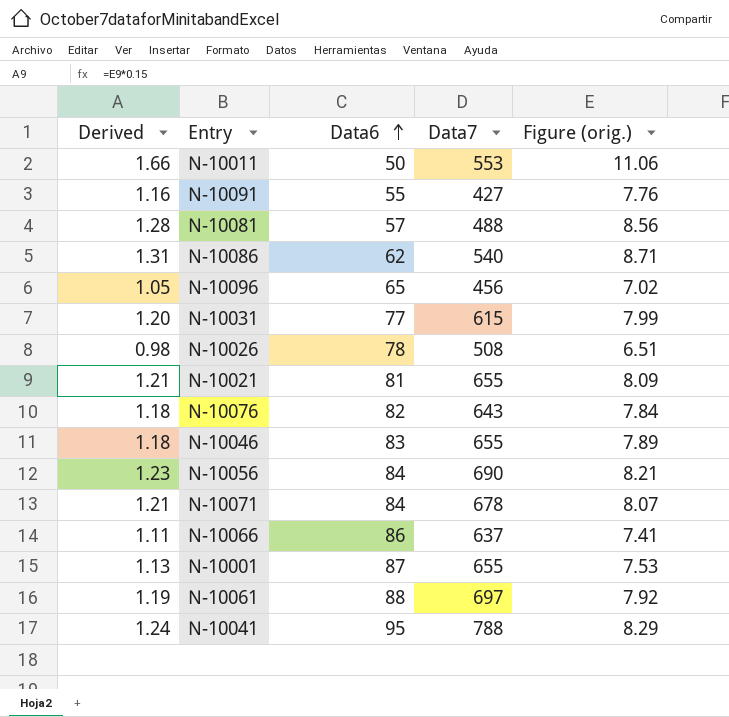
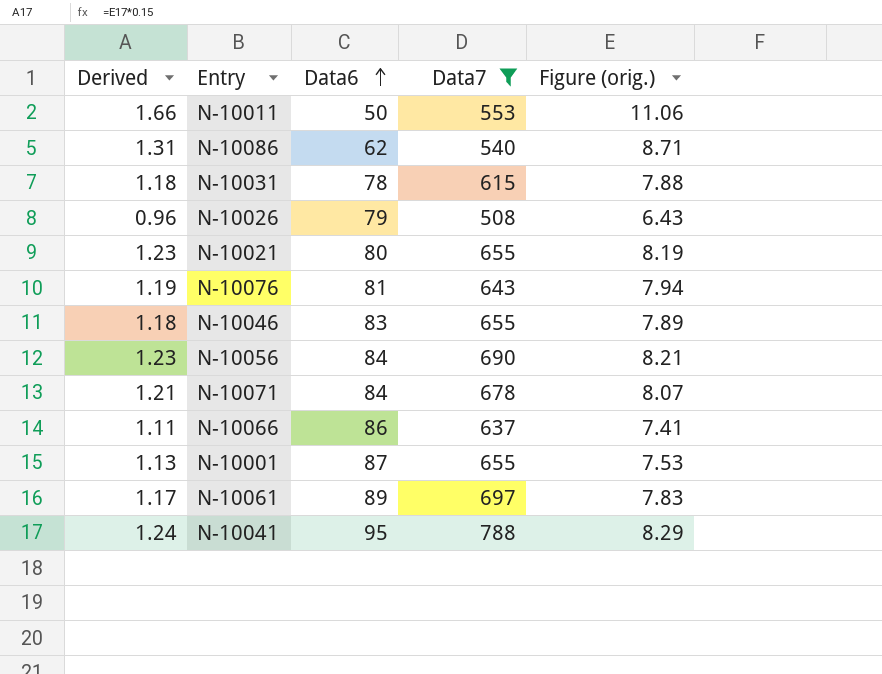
filter: none -> Data7 >= 508
N-10031 | Derived: 1.20 -> 1.18
N-10031 | Data6: 77 -> 78
N-10031 | Figure (orig.): 7.99 -> 7.88
N-10026 | Derived: 0.98 -> 0.96
N-10026 | Data6: 78 -> 79
N-10026 | Figure (orig.): 6.51 -> 6.43
N-10021 | Derived: 1.21 -> 1.23
N-10021 | Data6: 81 -> 80
N-10021 | Figure (orig.): 8.09 -> 8.19
N-10076 | Derived: 1.18 -> 1.19
N-10076 | Data6: 82 -> 81
N-10076 | Figure (orig.): 7.84 -> 7.94
N-10061 | Derived: 1.19 -> 1.17
N-10061 | Data6: 88 -> 89
N-10061 | Figure (orig.): 7.92 -> 7.83

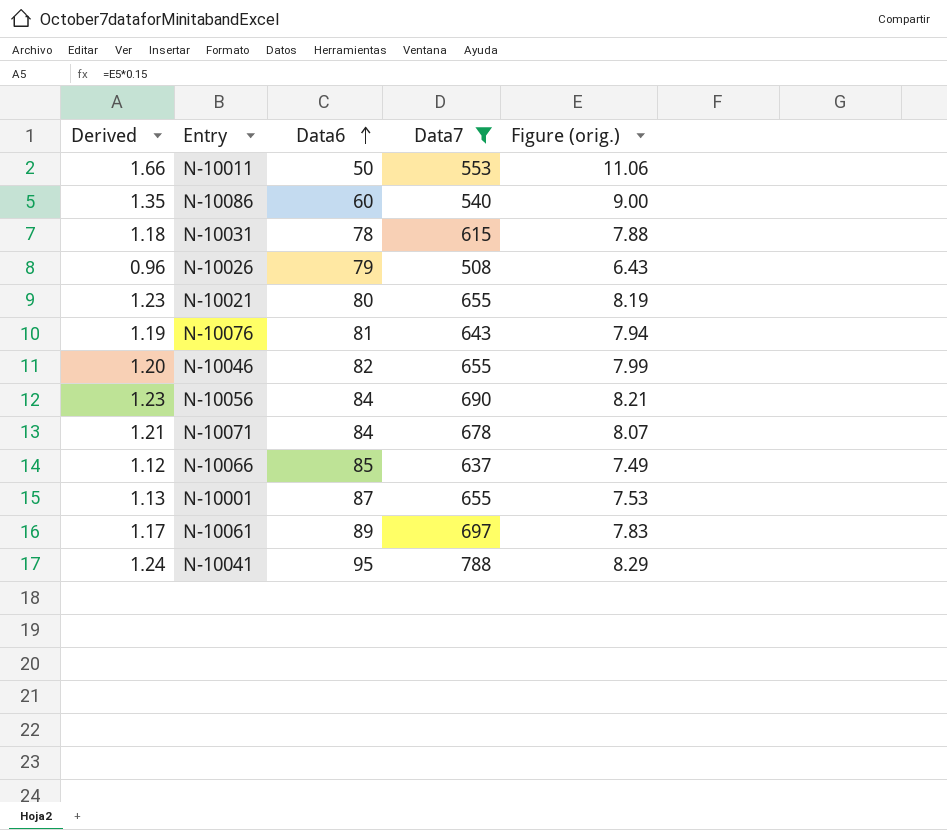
N-10086 | Derived: 1.31 -> 1.35
N-10086 | Data6: 62 -> 60
N-10086 | Figure (orig.): 8.71 -> 9.00
N-10046 | Derived: 1.18 -> 1.20
N-10046 | Data6: 83 -> 82
N-10046 | Figure (orig.): 7.89 -> 7.99
N-10066 | Derived: 1.11 -> 1.12
N-10066 | Data6: 86 -> 85
N-10066 | Figure (orig.): 7.41 -> 7.49

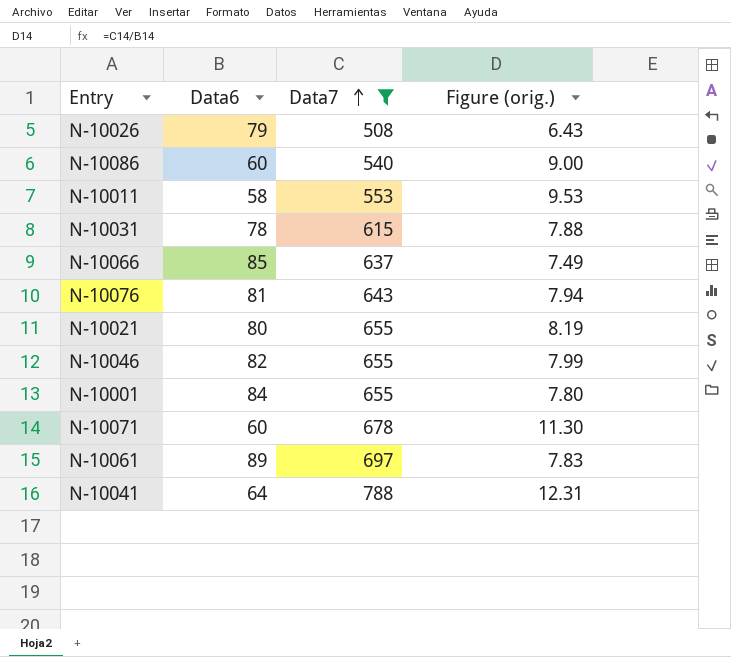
row order: Data6 ascending -> Data7 ascending
column Derived | formula: [Figure (orig.)] * 0.15 -> none
row N-10056: 1.23 | 84 | 690 | 8.21 -> none
N-10011 | Data6: 50 -> 58
N-10011 | Figure (orig.): 11.06 -> 9.53
N-10001 | Data6: 87 -> 84
N-10001 | Figure (orig.): 7.53 -> 7.80
N-10071 | Data6: 84 -> 60
N-10071 | Figure (orig.): 8.07 -> 11.30
N-10041 | Data6: 95 -> 64
N-10041 | Figure (orig.): 8.29 -> 12.31

